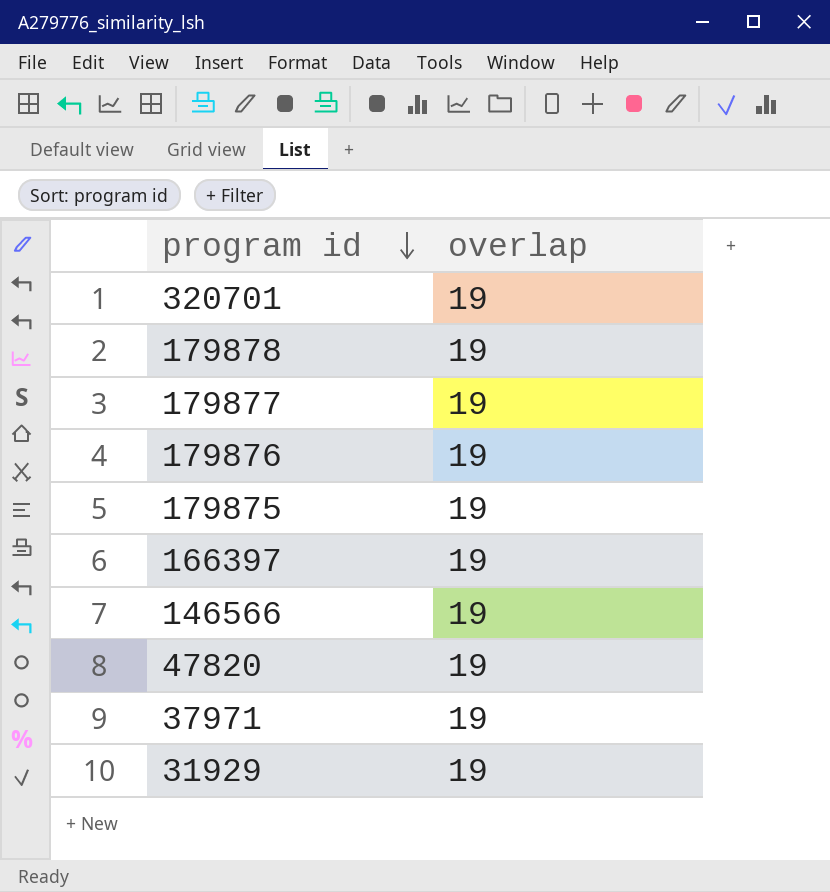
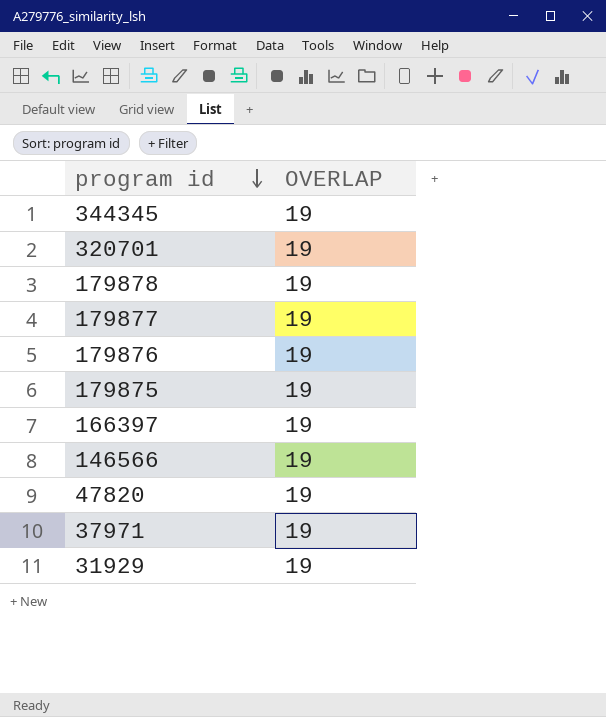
column name: overlap -> OVERLAP
row 344345: none -> 19

